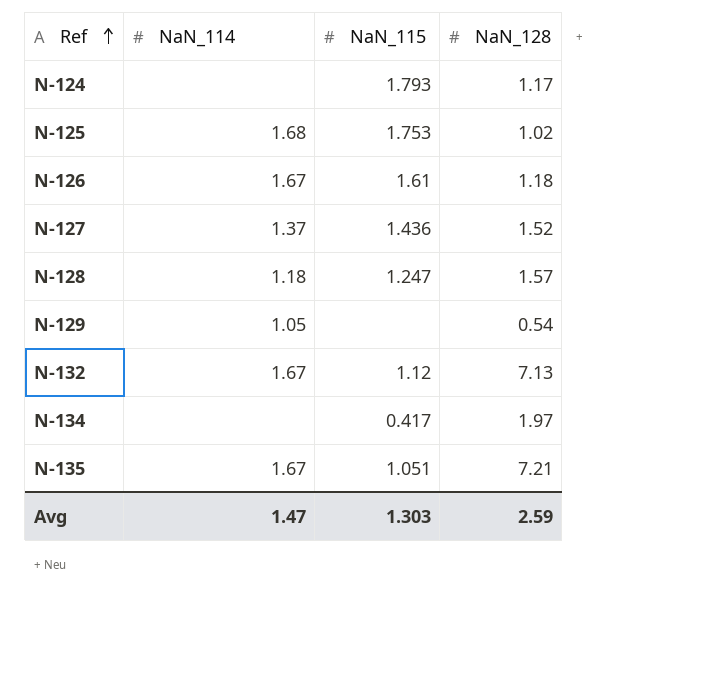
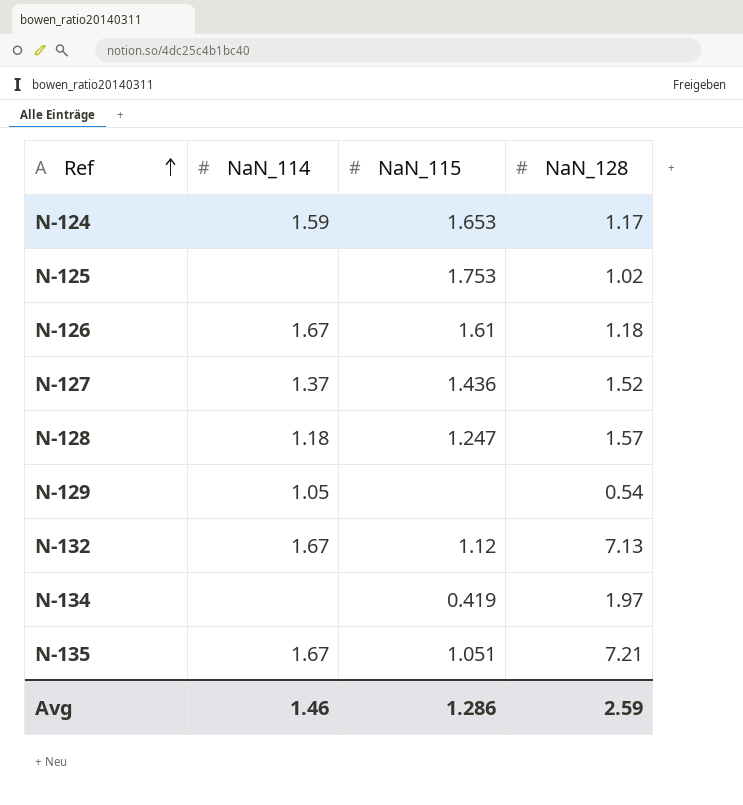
N-124 | NaN_114: none -> 1.59
N-124 | NaN_115: 1.793 -> 1.653
N-125 | NaN_114: 1.68 -> none
N-134 | NaN_115: 0.417 -> 0.419
Avg | NaN_114: 1.47 -> 1.46
Avg | NaN_115: 1.303 -> 1.286

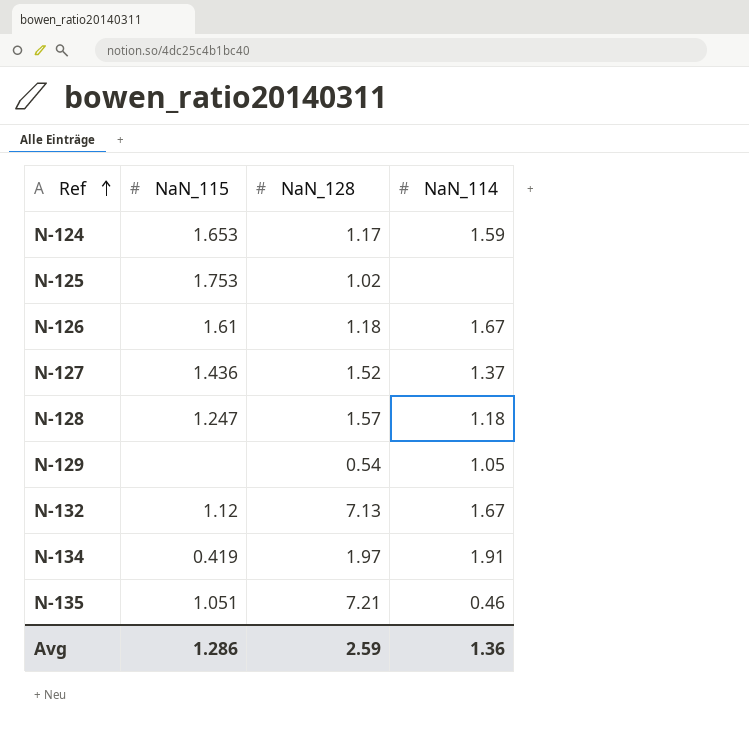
column NaN_114 | position: 2 -> 4
N-134 | NaN_114: none -> 1.91
N-135 | NaN_114: 1.67 -> 0.46
Avg | NaN_114: 1.46 -> 1.36

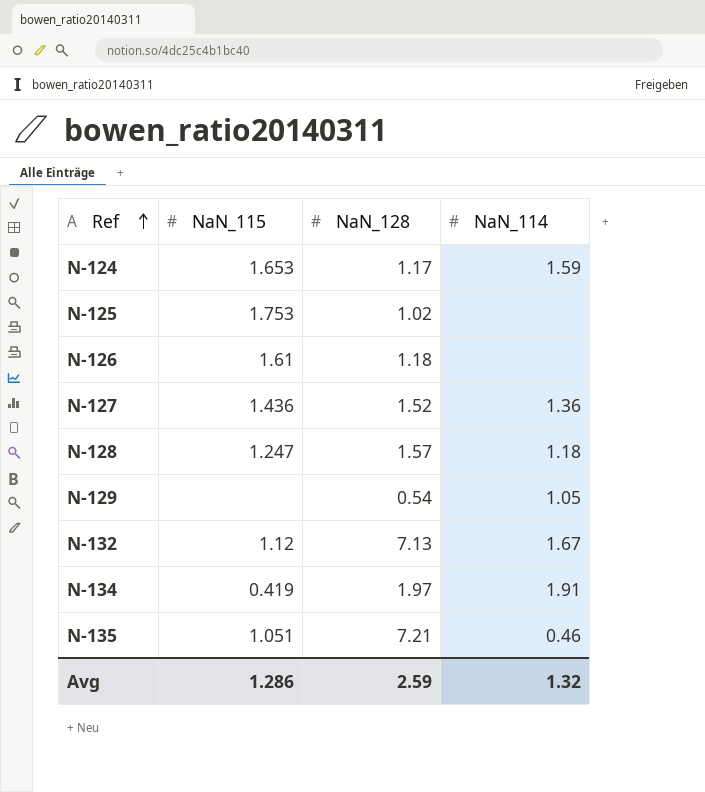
N-126 | NaN_114: 1.67 -> none
N-127 | NaN_114: 1.37 -> 1.36
Avg | NaN_114: 1.36 -> 1.32

